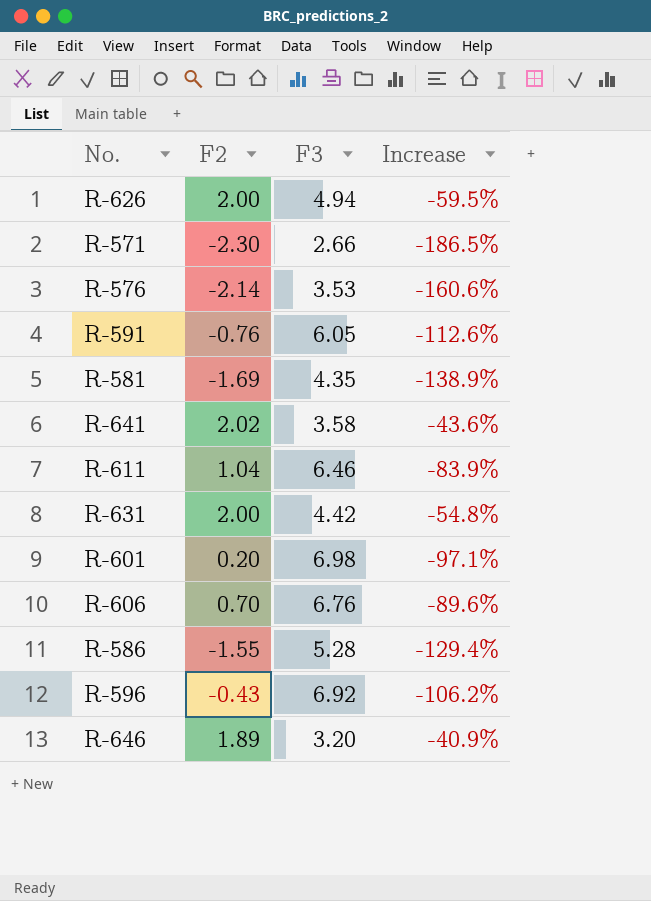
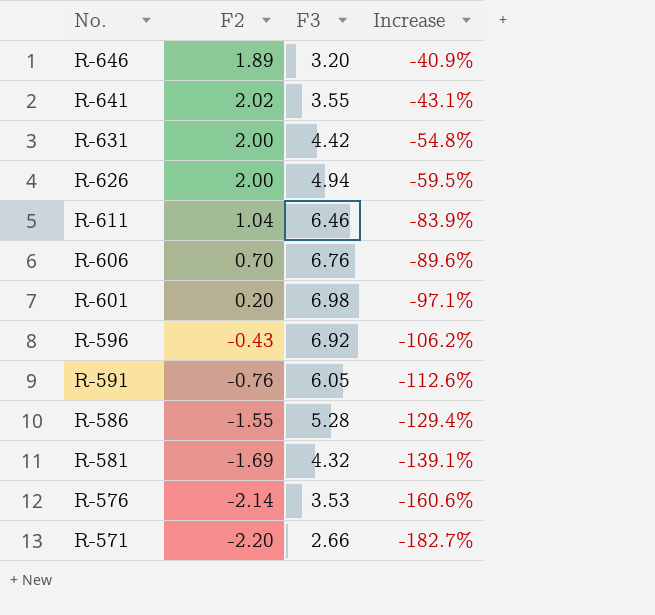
row order: none -> No. descending
R-641 | F3: 3.58 -> 3.55
R-641 | Increase: -43.6% -> -43.1%
R-581 | F3: 4.35 -> 4.32
R-581 | Increase: -138.9% -> -139.1%
R-571 | F2: -2.30 -> -2.20
R-571 | Increase: -186.5% -> -182.7%

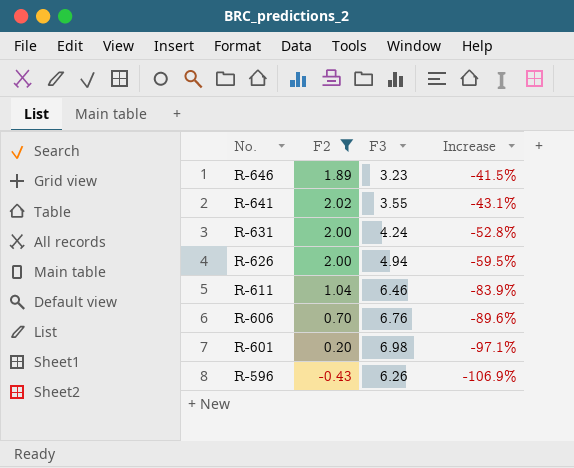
filter: none -> F2 >= -0.43
R-646 | F3: 3.20 -> 3.23
R-646 | Increase: -40.9% -> -41.5%
R-631 | F3: 4.42 -> 4.24
R-631 | Increase: -54.8% -> -52.8%
R-596 | F3: 6.92 -> 6.26
R-596 | Increase: -106.2% -> -106.9%

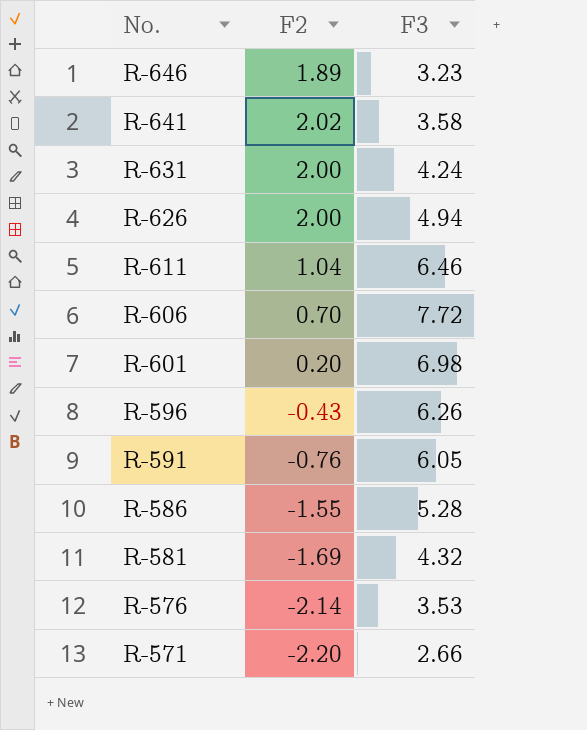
filter: F2 >= -0.43 -> none
column Increase | formula: ([F2] - [F3]) / [F3] -> none
R-641 | F3: 3.55 -> 3.58
R-606 | F3: 6.76 -> 7.72

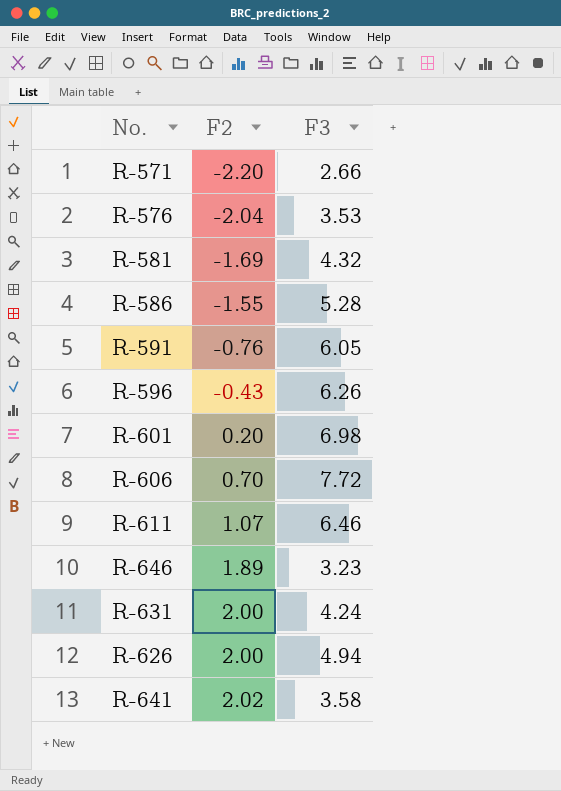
row order: No. descending -> F2 ascending
R-576 | F2: -2.14 -> -2.04
R-611 | F2: 1.04 -> 1.07

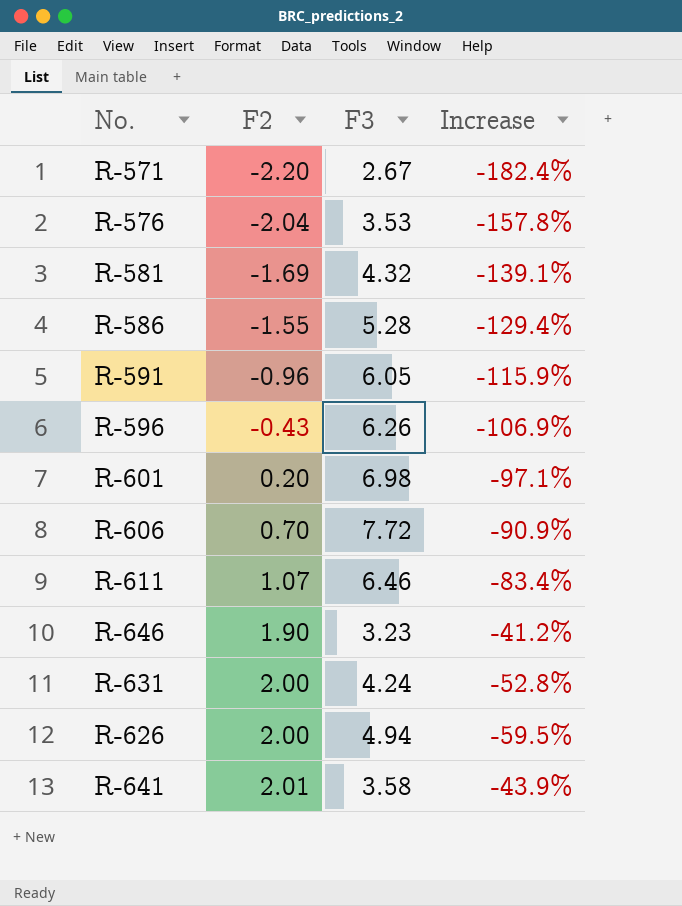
column Increase | formula: none -> ([F2] - [F3]) / [F3]
R-571 | F3: 2.66 -> 2.67
R-591 | F2: -0.76 -> -0.96
R-646 | F2: 1.89 -> 1.90
R-641 | F2: 2.02 -> 2.01

